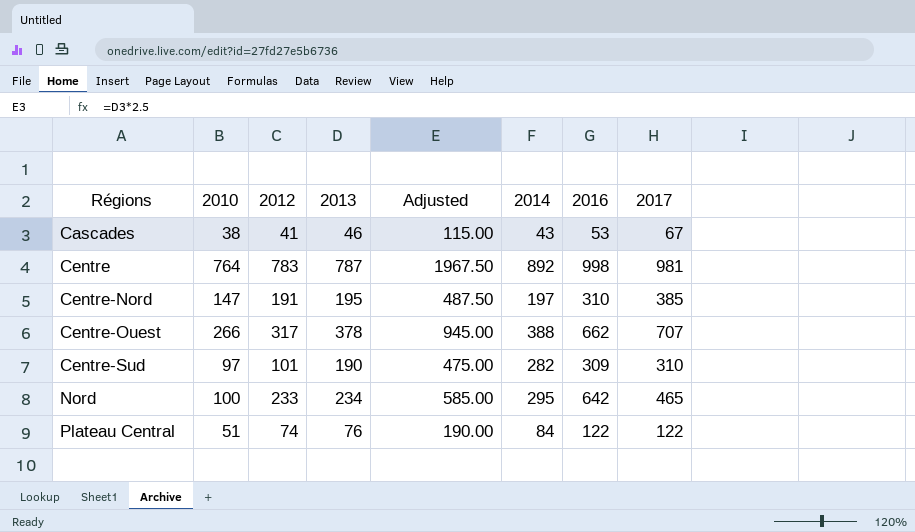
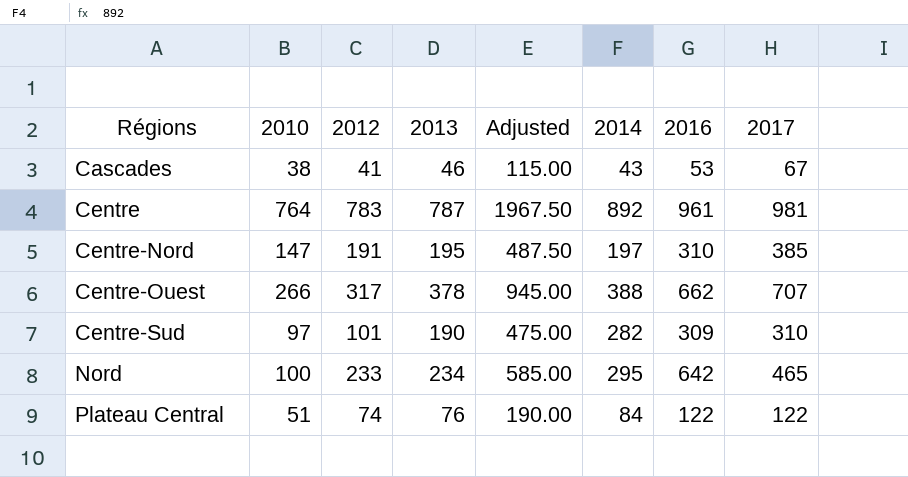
Centre | 2016: 998 -> 961

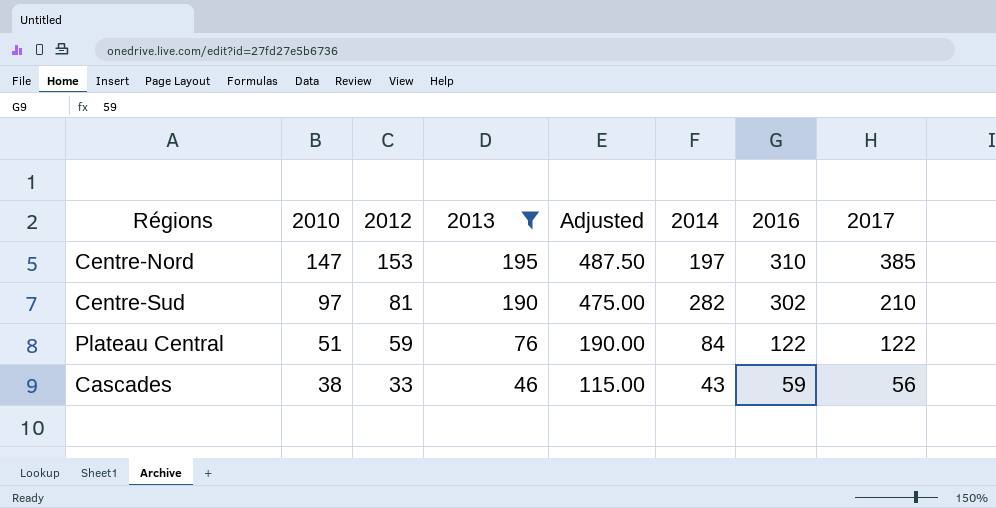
filter: none -> 2013 <= 195
row order: Régions ascending -> 2010 descending
Centre-Nord | 2012: 191 -> 153
Centre-Sud | 2012: 101 -> 81
Centre-Sud | 2016: 309 -> 302
Centre-Sud | 2017: 310 -> 210
Plateau Central | 2012: 74 -> 59
Cascades | 2012: 41 -> 33
Cascades | 2016: 53 -> 59
Cascades | 2017: 67 -> 56

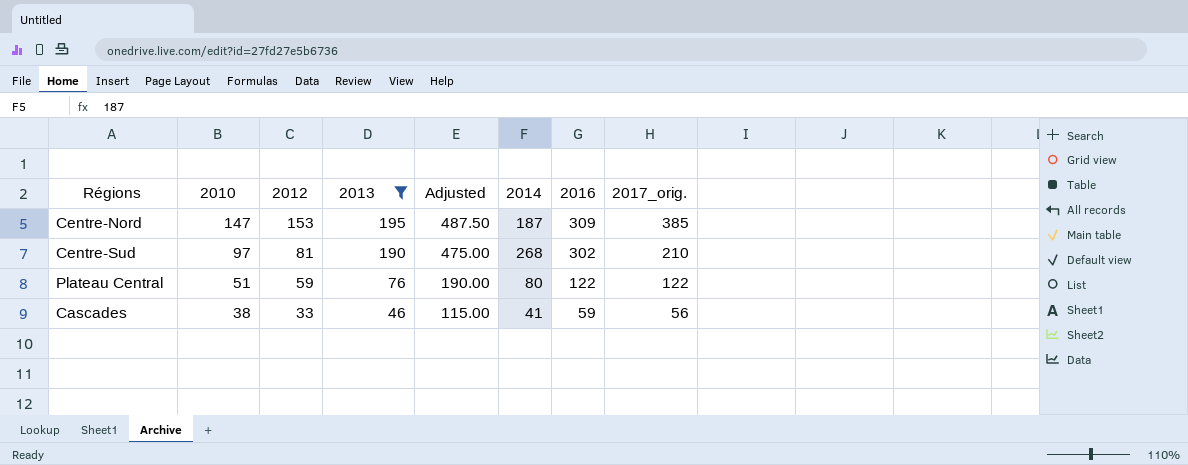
column name: 2017 -> 2017_orig.
Centre-Nord | 2014: 197 -> 187
Centre-Nord | 2016: 310 -> 309
Centre-Sud | 2014: 282 -> 268
Plateau Central | 2014: 84 -> 80
Cascades | 2014: 43 -> 41

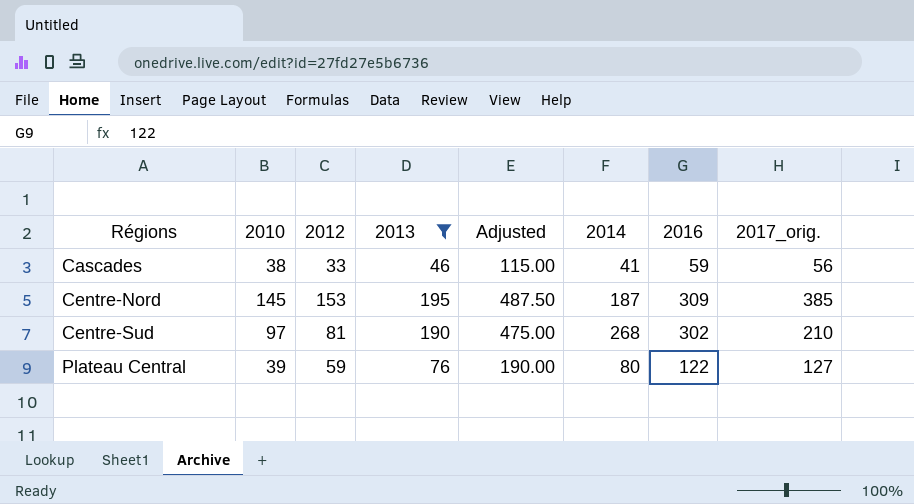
row order: 2010 descending -> Régions ascending
Centre-Nord | 2010: 147 -> 145
Plateau Central | 2010: 51 -> 39
Plateau Central | 2017_orig.: 122 -> 127

